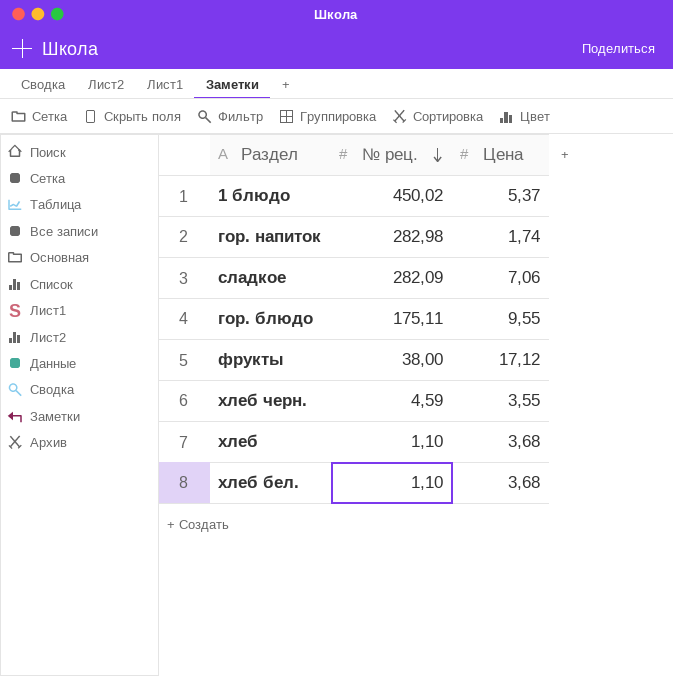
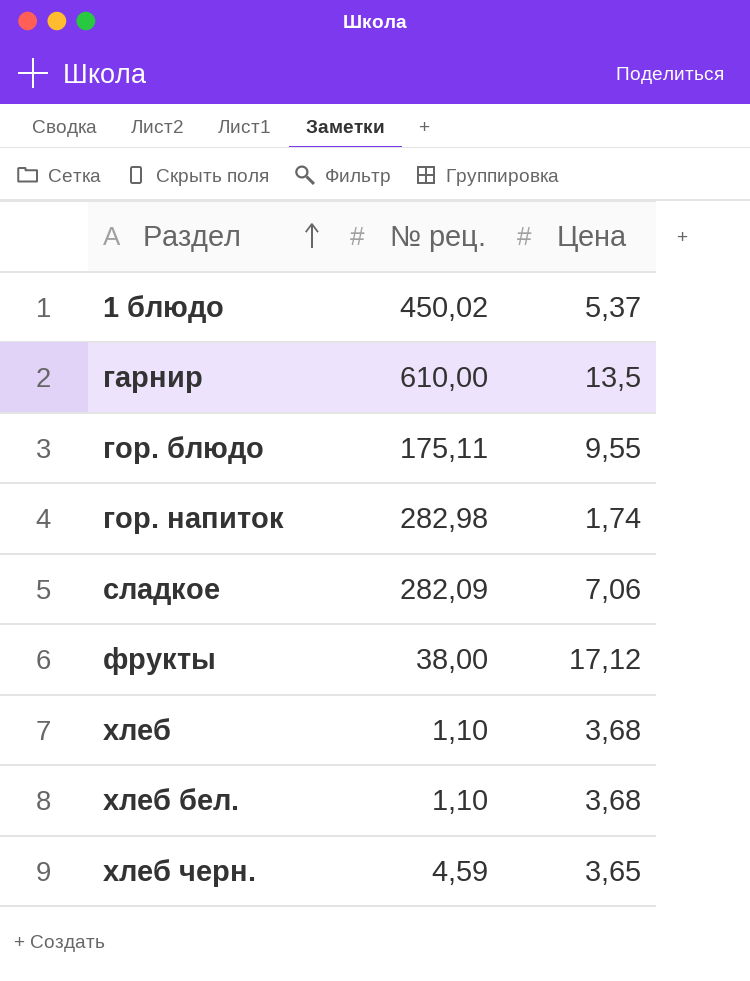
row order: № рец. descending -> Раздел ascending
row гарнир: none -> 610,00 | 13,5
хлеб черн. | Цена: 3,55 -> 3,65

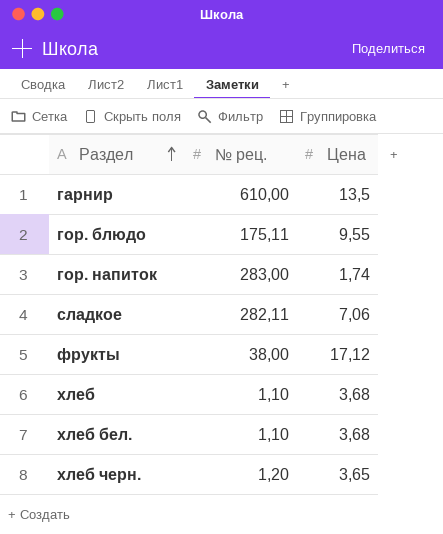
row 1 блюдо: 450,02 | 5,37 -> none
гор. напиток | № рец.: 282,98 -> 283,00
сладкое | № рец.: 282,09 -> 282,11
хлеб черн. | № рец.: 4,59 -> 1,20

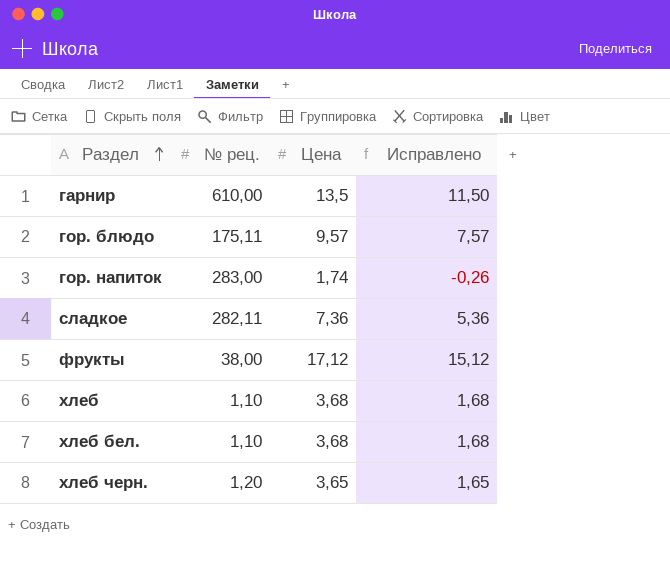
column Исправлено | formula: none -> [Цена] - 2
гор. блюдо | Цена: 9,55 -> 9,57
сладкое | Цена: 7,06 -> 7,36

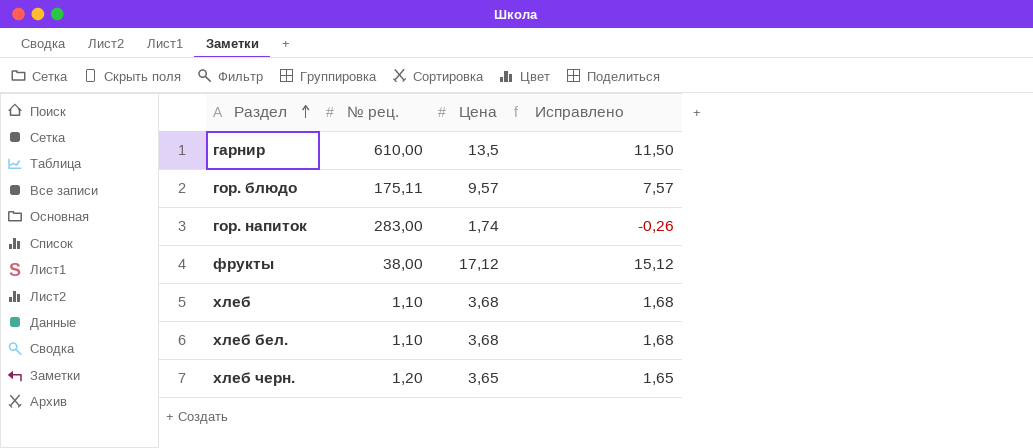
row сладкое: 282,11 | 7,36 | 5,36 -> none

